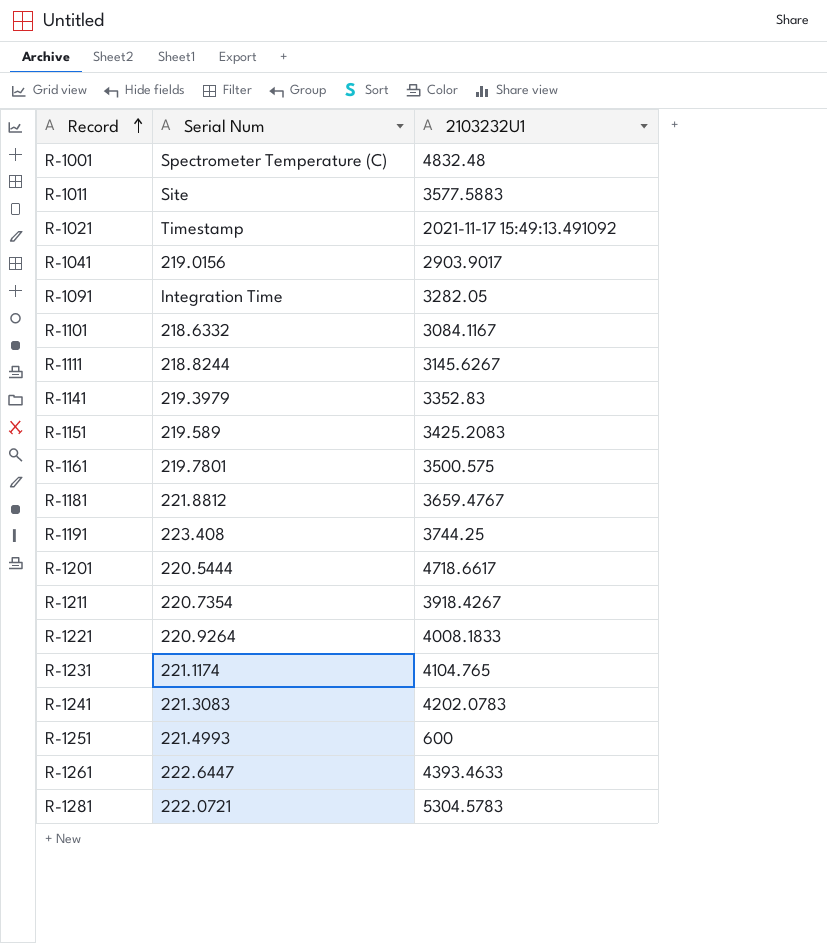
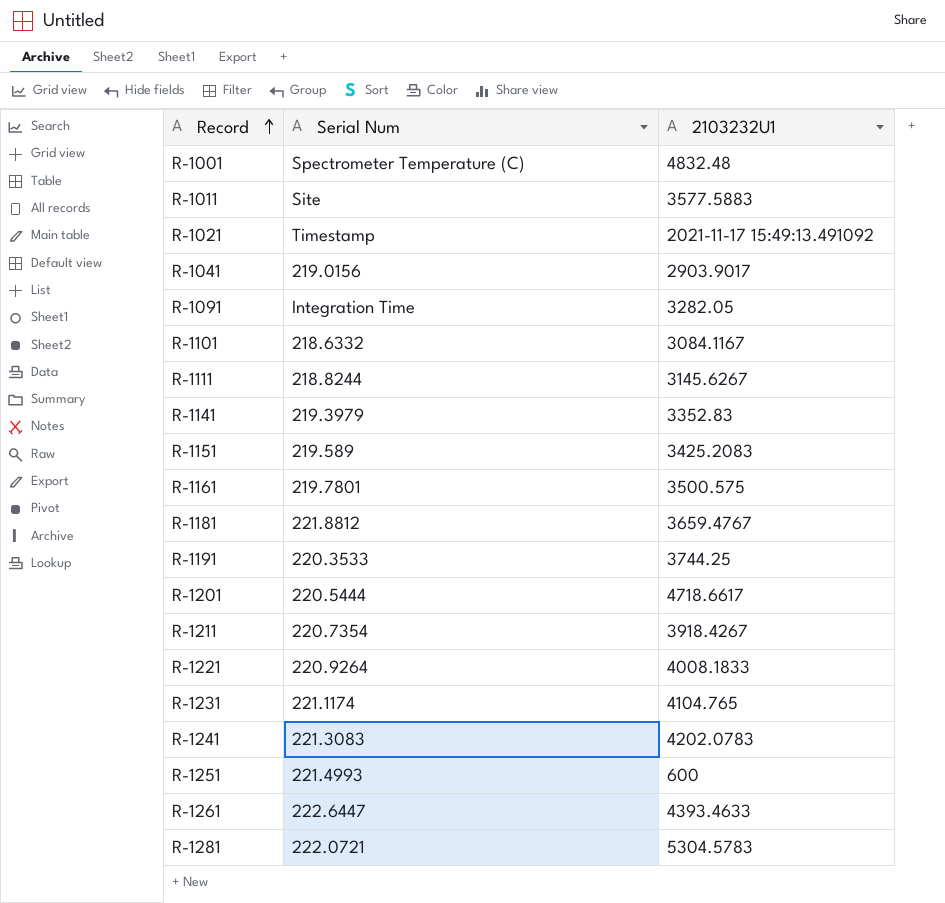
R-1191 | Serial Num: 223.408 -> 220.3533

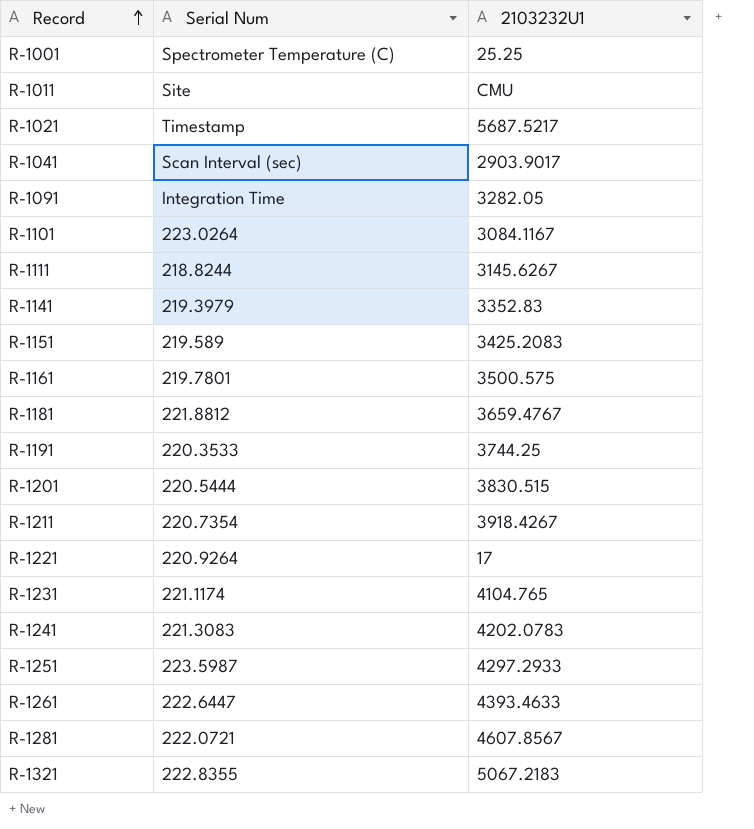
R-1001 | 2103232U1: 4832.48 -> 25.25
R-1011 | 2103232U1: 3577.5883 -> CMU
R-1021 | 2103232U1: 2021-11-17 15:49:13.491092 -> 5687.5217
R-1041 | Serial Num: 219.0156 -> Scan Interval (sec)
R-1101 | Serial Num: 218.6332 -> 223.0264
R-1201 | 2103232U1: 4718.6617 -> 3830.515
R-1221 | 2103232U1: 4008.1833 -> 17
R-1251 | Serial Num: 221.4993 -> 223.5987
R-1251 | 2103232U1: 600 -> 4297.2933
R-1281 | 2103232U1: 5304.5783 -> 4607.8567
row R-1321: none -> 222.8355 | 5067.2183

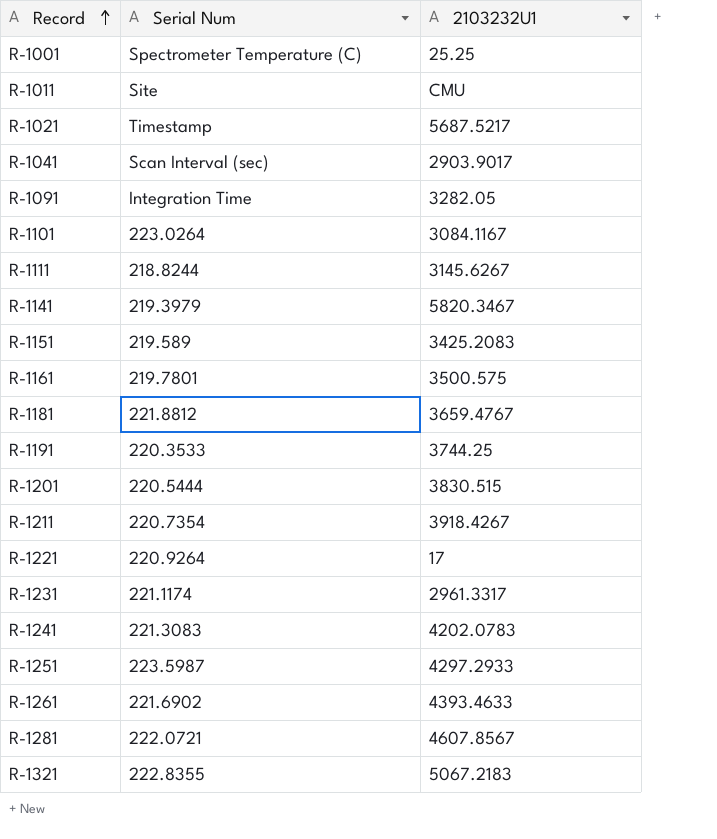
R-1141 | 2103232U1: 3352.83 -> 5820.3467
R-1231 | 2103232U1: 4104.765 -> 2961.3317
R-1261 | Serial Num: 222.6447 -> 221.6902

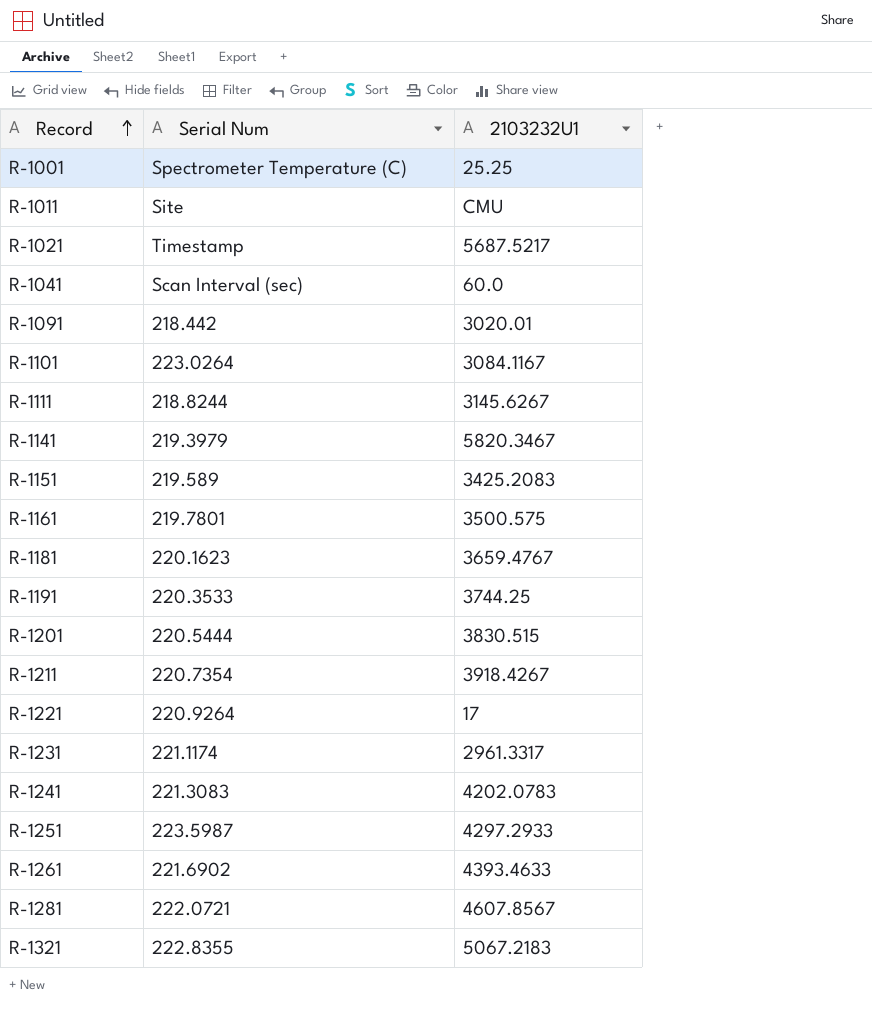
R-1041 | 2103232U1: 2903.9017 -> 60.0
R-1091 | Serial Num: Integration Time -> 218.442
R-1091 | 2103232U1: 3282.05 -> 3020.01
R-1181 | Serial Num: 221.8812 -> 220.1623

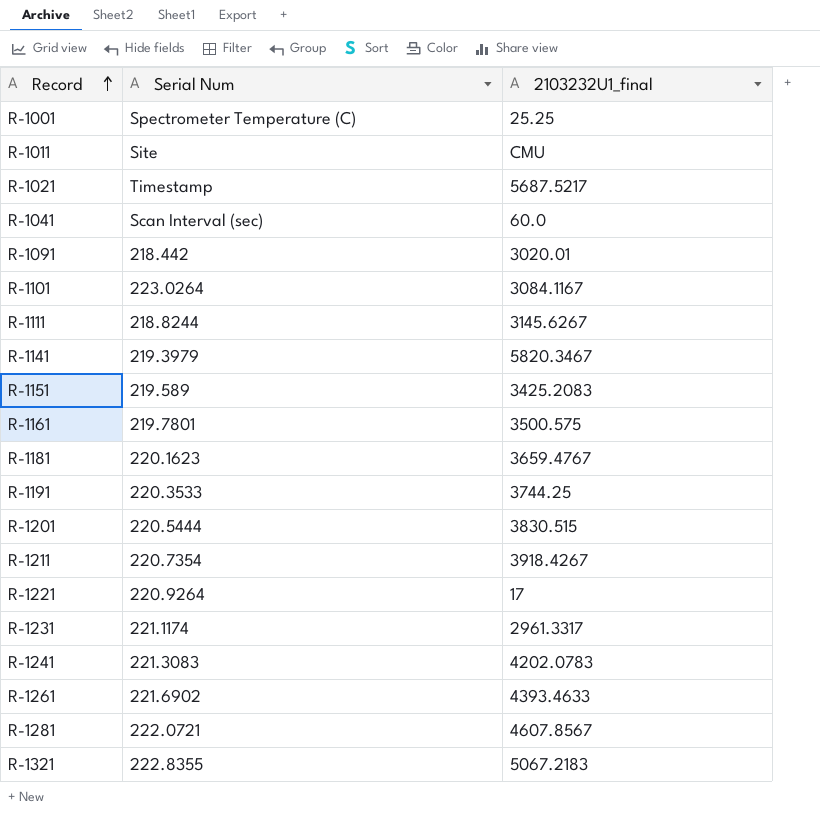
column name: 2103232U1 -> 2103232U1_final
row R-1251: 223.5987 | 4297.2933 -> none

